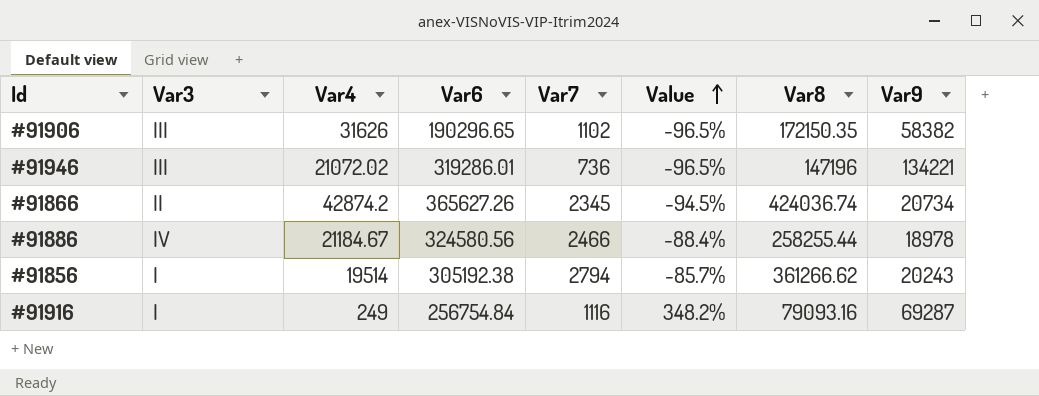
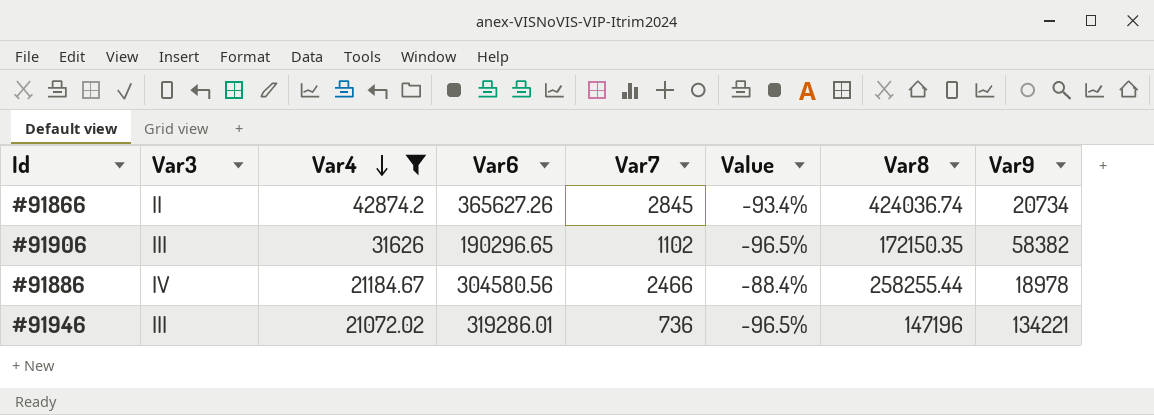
filter: none -> Var4 >= 21072.02
row order: Value ascending -> Var4 descending
#91866 | Var7: 2345 -> 2845
#91866 | Value: -94.5% -> -93.4%
#91886 | Var6: 324580.56 -> 304580.56

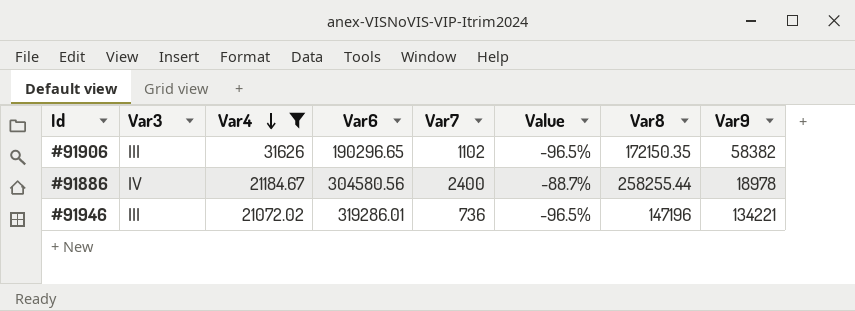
row #91866: II | 42874.2 | 365627.26 | 2845 | -93.4% | 424036.74 | 20734 -> none
#91886 | Var7: 2466 -> 2400
#91886 | Value: -88.4% -> -88.7%

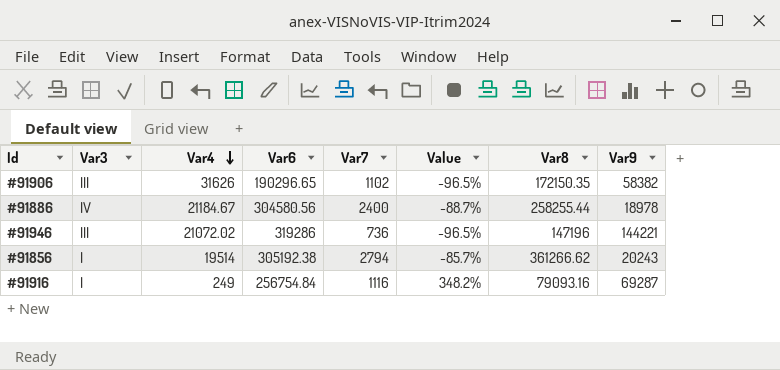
filter: Var4 >= 21072.02 -> none
#91946 | Var6: 319286.01 -> 319286
#91946 | Var9: 134221 -> 144221

